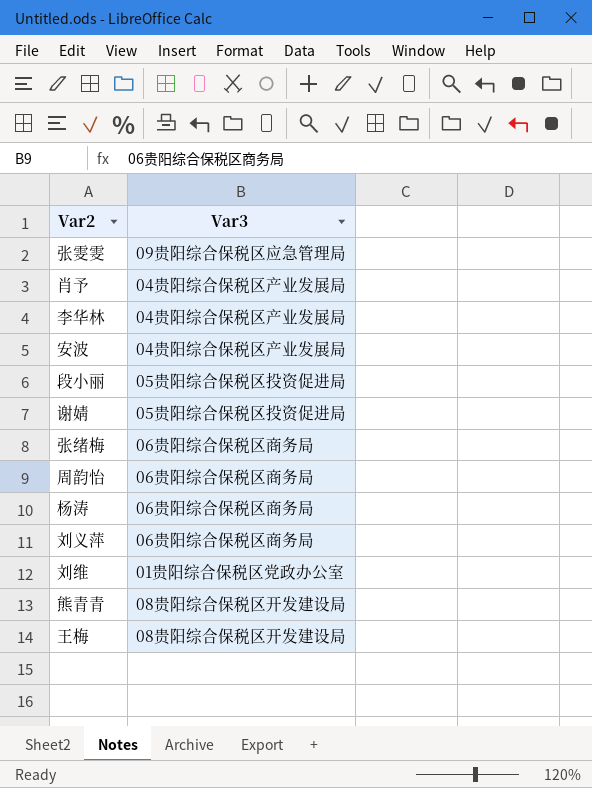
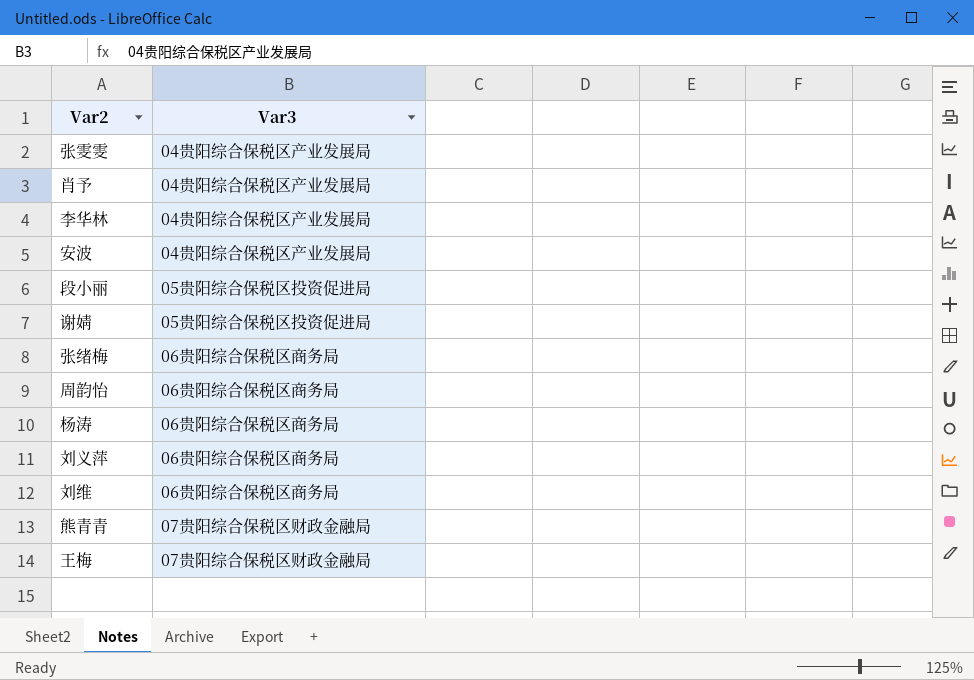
张雯雯 | Var3: 09贵阳综合保税区应急管理局 -> 04贵阳综合保税区产业发展局
刘维 | Var3: 01贵阳综合保税区党政办公室 -> 06贵阳综合保税区商务局
熊青青 | Var3: 08贵阳综合保税区开发建设局 -> 07贵阳综合保税区财政金融局
王梅 | Var3: 08贵阳综合保税区开发建设局 -> 07贵阳综合保税区财政金融局

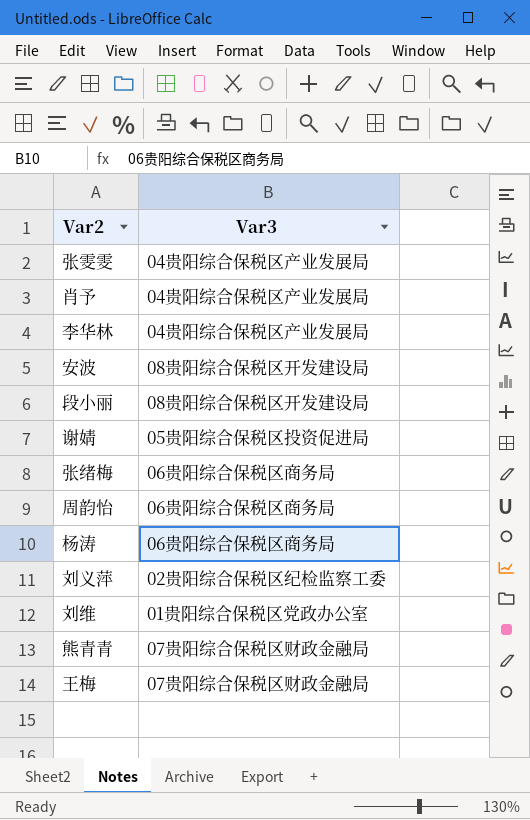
安波 | Var3: 04贵阳综合保税区产业发展局 -> 08贵阳综合保税区开发建设局
段小丽 | Var3: 05贵阳综合保税区投资促进局 -> 08贵阳综合保税区开发建设局
刘义萍 | Var3: 06贵阳综合保税区商务局 -> 02贵阳综合保税区纪检监察工委
刘维 | Var3: 06贵阳综合保税区商务局 -> 01贵阳综合保税区党政办公室

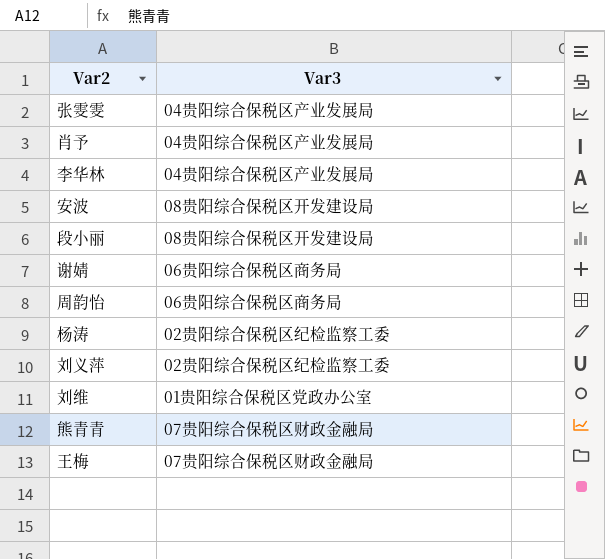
row 张绪梅: 06贵阳综合保税区商务局 -> none
谢婧 | Var3: 05贵阳综合保税区投资促进局 -> 06贵阳综合保税区商务局
杨涛 | Var3: 06贵阳综合保税区商务局 -> 02贵阳综合保税区纪检监察工委

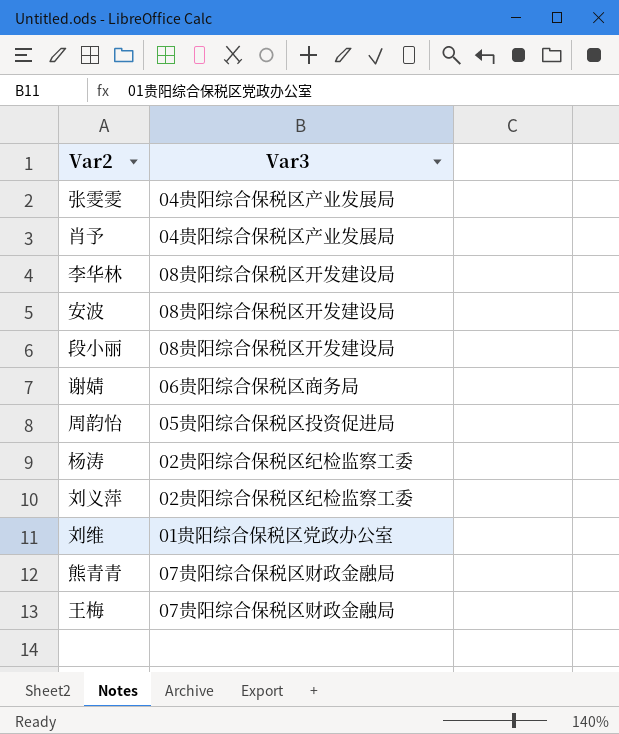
李华林 | Var3: 04贵阳综合保税区产业发展局 -> 08贵阳综合保税区开发建设局
周韵怡 | Var3: 06贵阳综合保税区商务局 -> 05贵阳综合保税区投资促进局

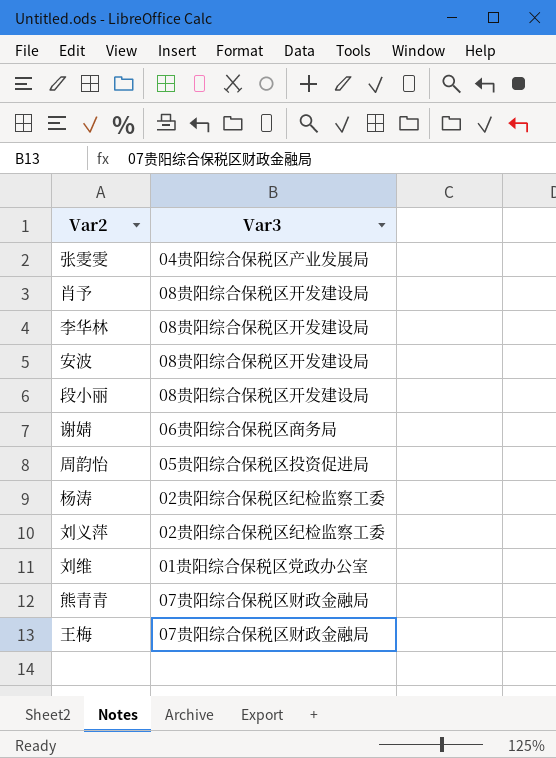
肖予 | Var3: 04贵阳综合保税区产业发展局 -> 08贵阳综合保税区开发建设局

